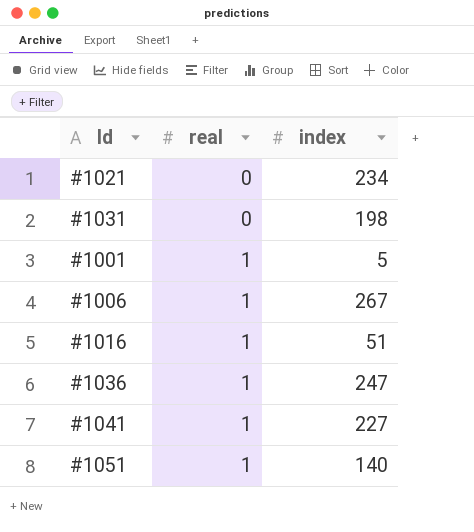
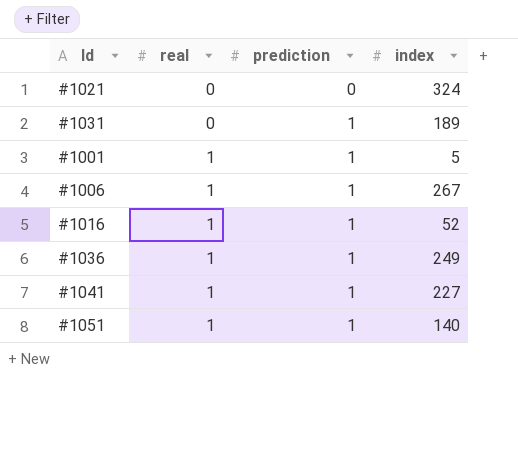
column prediction | position: none -> 3
#1021 | index: 234 -> 324
#1031 | index: 198 -> 189
#1016 | index: 51 -> 52
#1036 | index: 247 -> 249

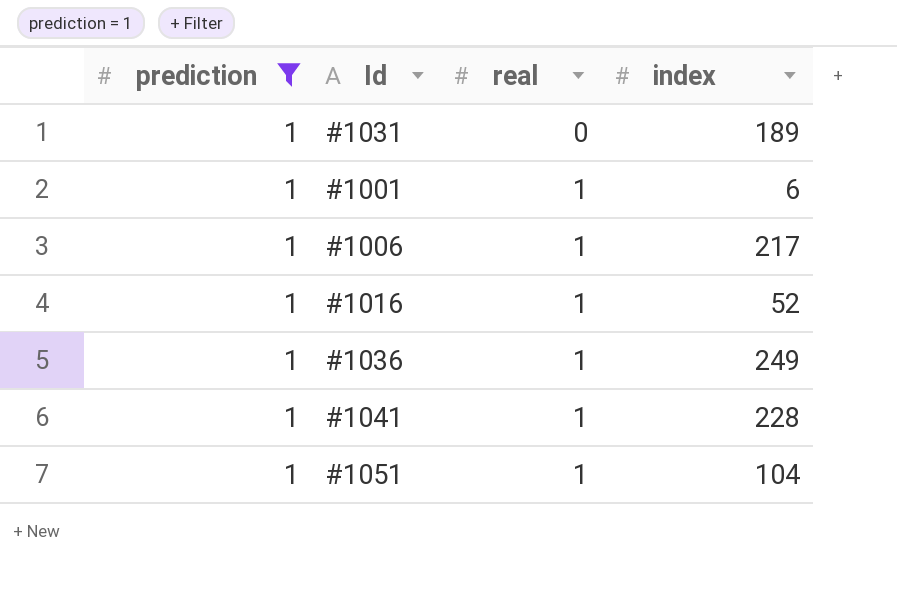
filter: none -> prediction = 1
column prediction | position: 3 -> 1
#1001 | index: 5 -> 6
#1006 | index: 267 -> 217
#1041 | index: 227 -> 228
#1051 | index: 140 -> 104

